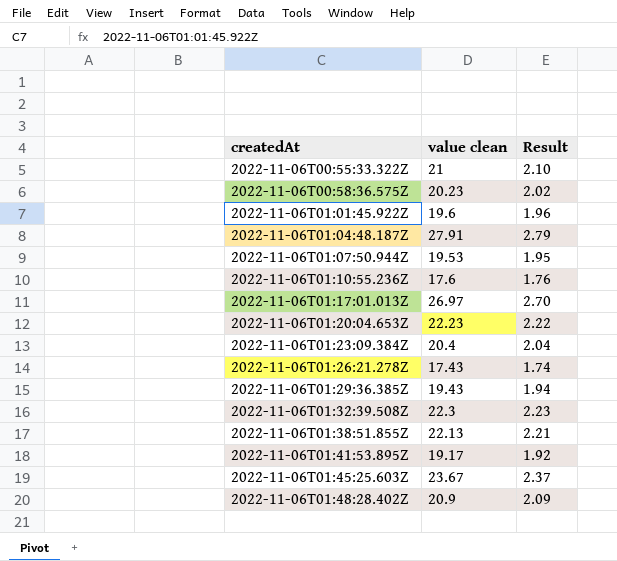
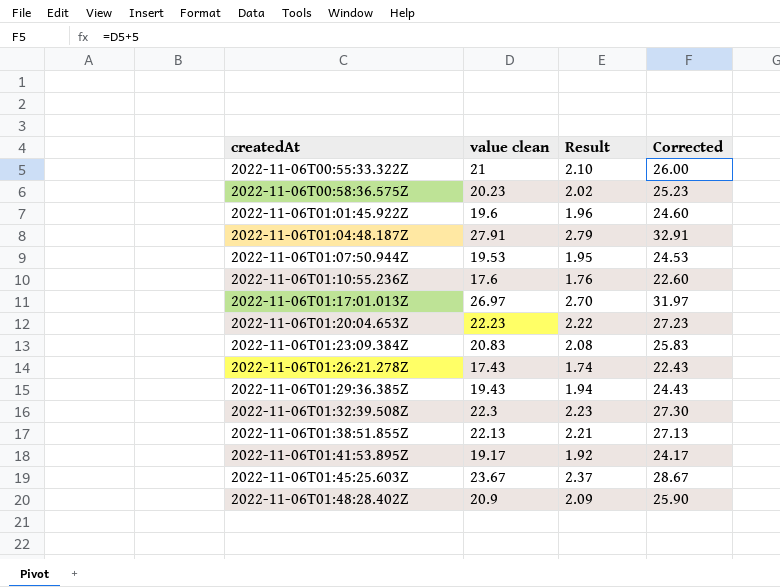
column Corrected | formula: none -> [value clean] + 5
2022-11-06T01:23:09.384Z | value clean: 20.4 -> 20.83
2022-11-06T01:23:09.384Z | Result: 2.04 -> 2.08

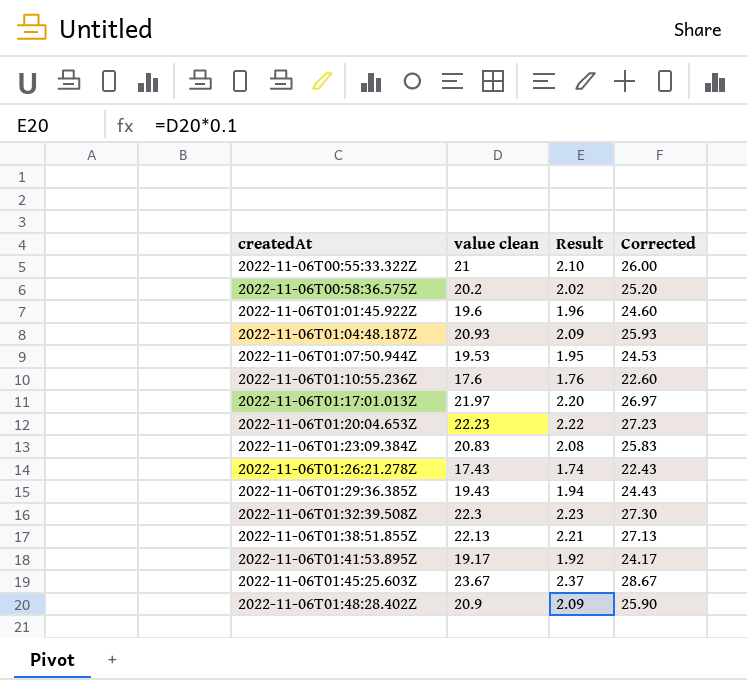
2022-11-06T00:58:36.575Z | value clean: 20.23 -> 20.2
2022-11-06T00:58:36.575Z | Corrected: 25.23 -> 25.20
2022-11-06T01:04:48.187Z | value clean: 27.91 -> 20.93
2022-11-06T01:04:48.187Z | Result: 2.79 -> 2.09
2022-11-06T01:04:48.187Z | Corrected: 32.91 -> 25.93
2022-11-06T01:17:01.013Z | value clean: 26.97 -> 21.97
2022-11-06T01:17:01.013Z | Result: 2.70 -> 2.20
2022-11-06T01:17:01.013Z | Corrected: 31.97 -> 26.97

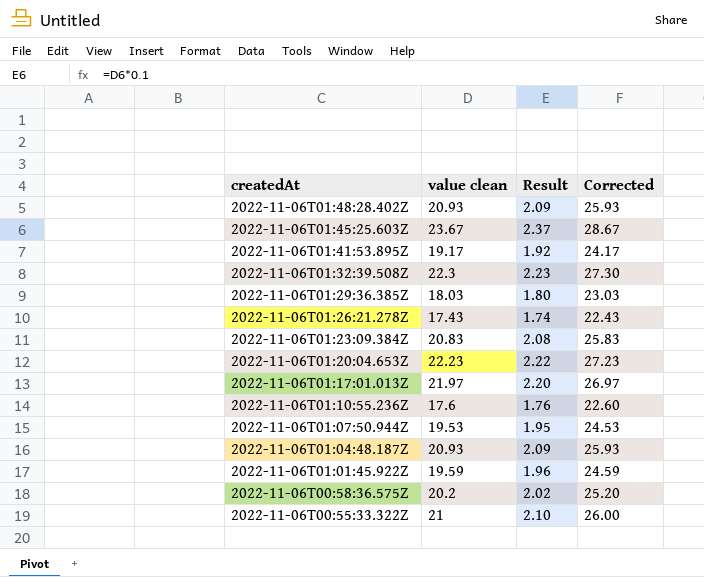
row order: createdAt ascending -> createdAt descending
row 2022-11-06T01:38:51.855Z: 22.13 | 2.21 | 27.13 -> none
2022-11-06T01:48:28.402Z | value clean: 20.9 -> 20.93
2022-11-06T01:48:28.402Z | Corrected: 25.90 -> 25.93
2022-11-06T01:29:36.385Z | value clean: 19.43 -> 18.03
2022-11-06T01:29:36.385Z | Result: 1.94 -> 1.80
2022-11-06T01:29:36.385Z | Corrected: 24.43 -> 23.03
2022-11-06T01:01:45.922Z | value clean: 19.6 -> 19.59
2022-11-06T01:01:45.922Z | Corrected: 24.60 -> 24.59

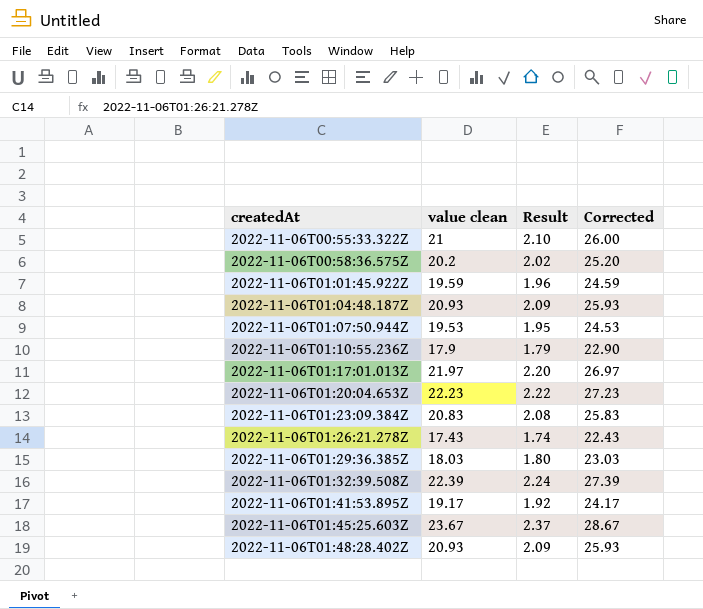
row order: createdAt descending -> createdAt ascending
2022-11-06T01:10:55.236Z | value clean: 17.6 -> 17.9
2022-11-06T01:10:55.236Z | Result: 1.76 -> 1.79
2022-11-06T01:10:55.236Z | Corrected: 22.60 -> 22.90
2022-11-06T01:32:39.508Z | value clean: 22.3 -> 22.39
2022-11-06T01:32:39.508Z | Result: 2.23 -> 2.24
2022-11-06T01:32:39.508Z | Corrected: 27.30 -> 27.39

